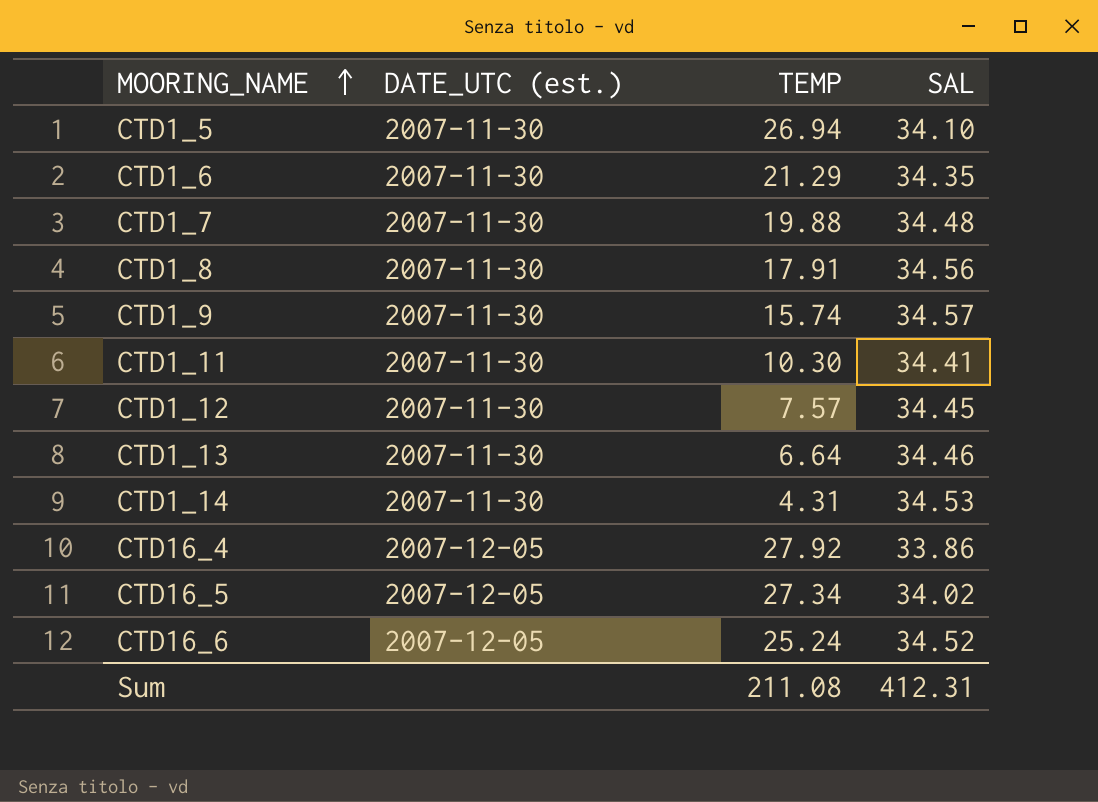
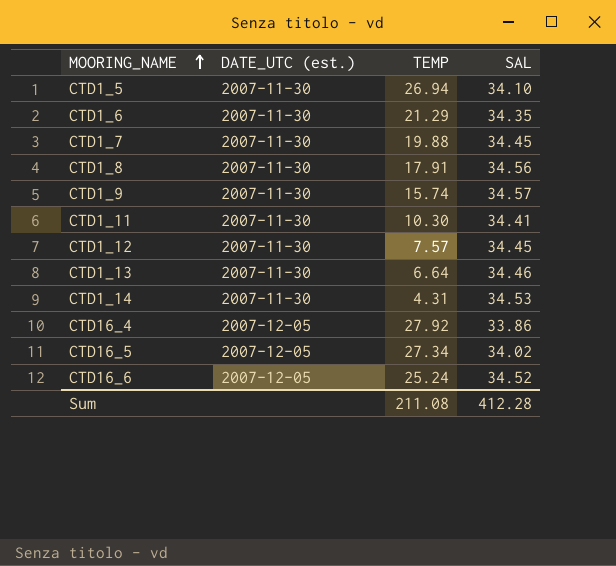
CTD1_7 | SAL: 34.48 -> 34.45
Sum | SAL: 412.31 -> 412.28

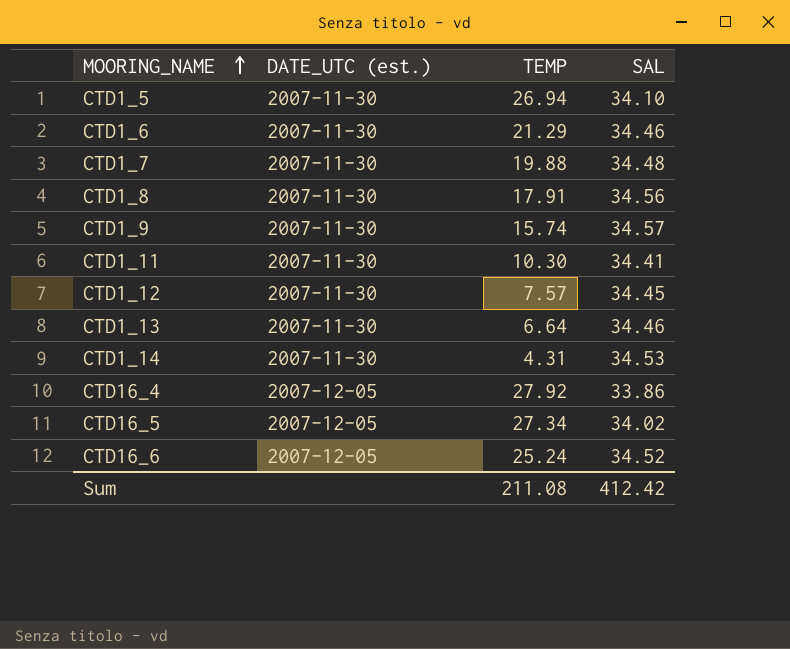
CTD1_6 | SAL: 34.35 -> 34.46
CTD1_7 | SAL: 34.45 -> 34.48
Sum | SAL: 412.28 -> 412.42

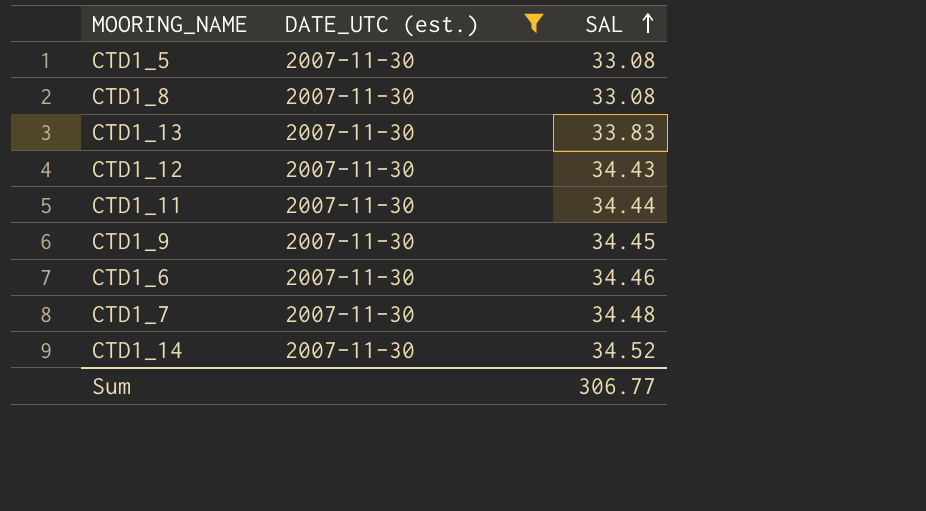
filter: none -> DATE_UTC (est.) = 2007-11-30
row order: MOORING_NAME ascending -> SAL ascending
column TEMP | position: 3 -> none
CTD1_5 | SAL: 34.10 -> 33.08
CTD1_8 | SAL: 34.56 -> 33.08
CTD1_13 | SAL: 34.46 -> 33.83
CTD1_12 | SAL: 34.45 -> 34.43
CTD1_11 | SAL: 34.41 -> 34.44
CTD1_9 | SAL: 34.57 -> 34.45
CTD1_14 | SAL: 34.53 -> 34.52
Sum | SAL: 412.42 -> 306.77

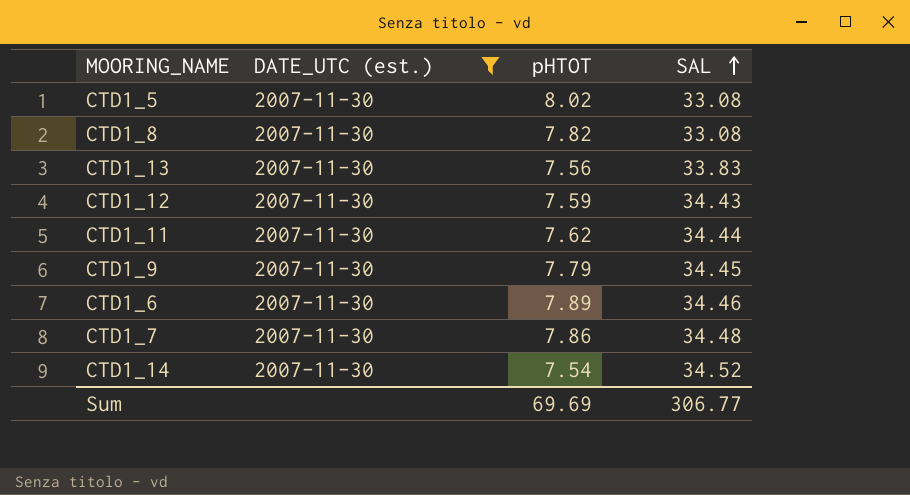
column pHTOT | position: none -> 3

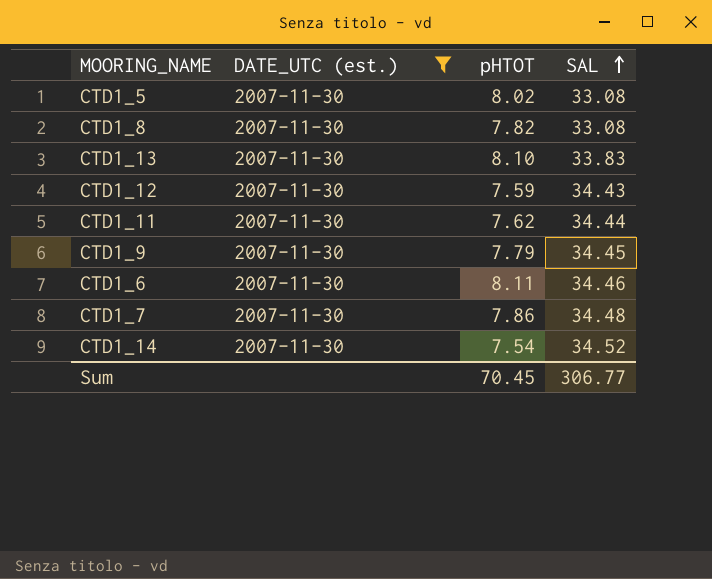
CTD1_13 | pHTOT: 7.56 -> 8.10
CTD1_6 | pHTOT: 7.89 -> 8.11
Sum | pHTOT: 69.69 -> 70.45

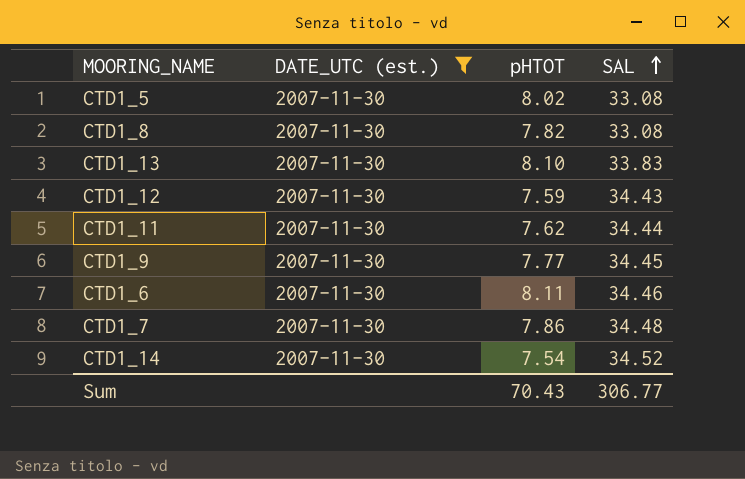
CTD1_9 | pHTOT: 7.79 -> 7.77
Sum | pHTOT: 70.45 -> 70.43

